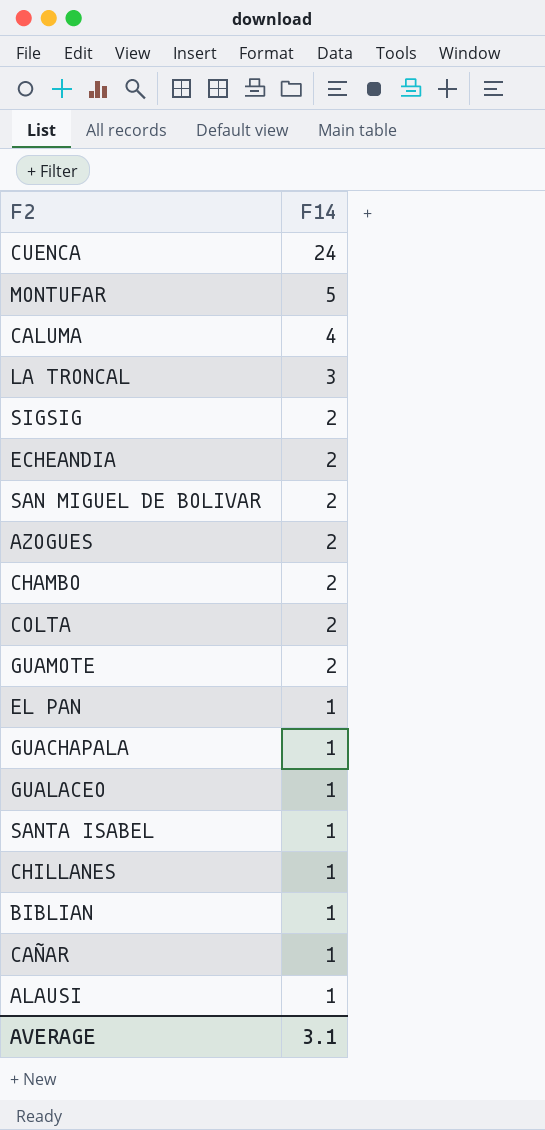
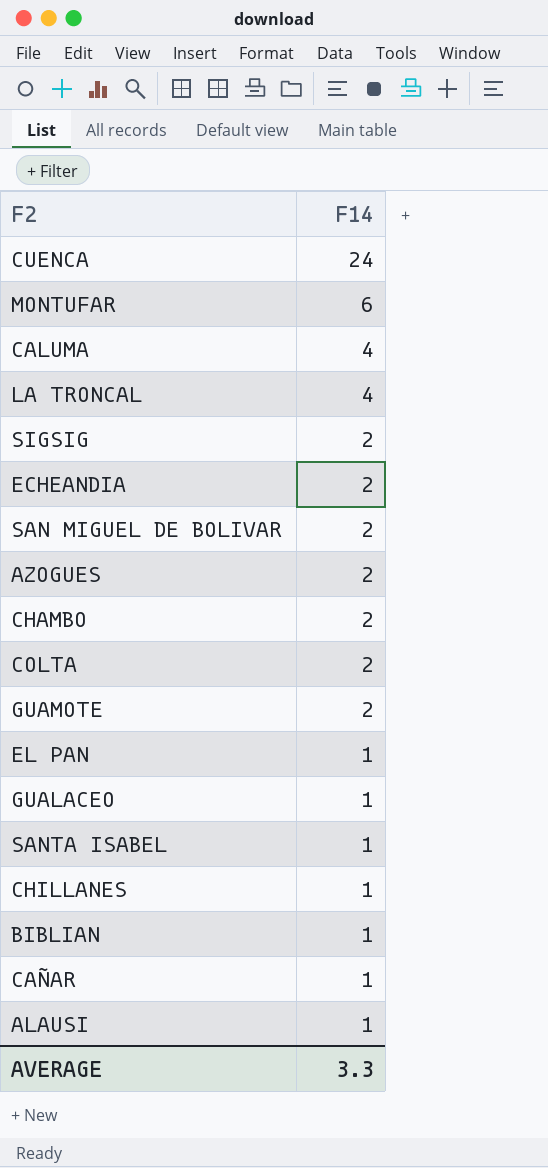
row GUACHAPALA: 1 -> none
MONTUFAR | F14: 5 -> 6
LA TRONCAL | F14: 3 -> 4
AVERAGE | F14: 3.1 -> 3.3

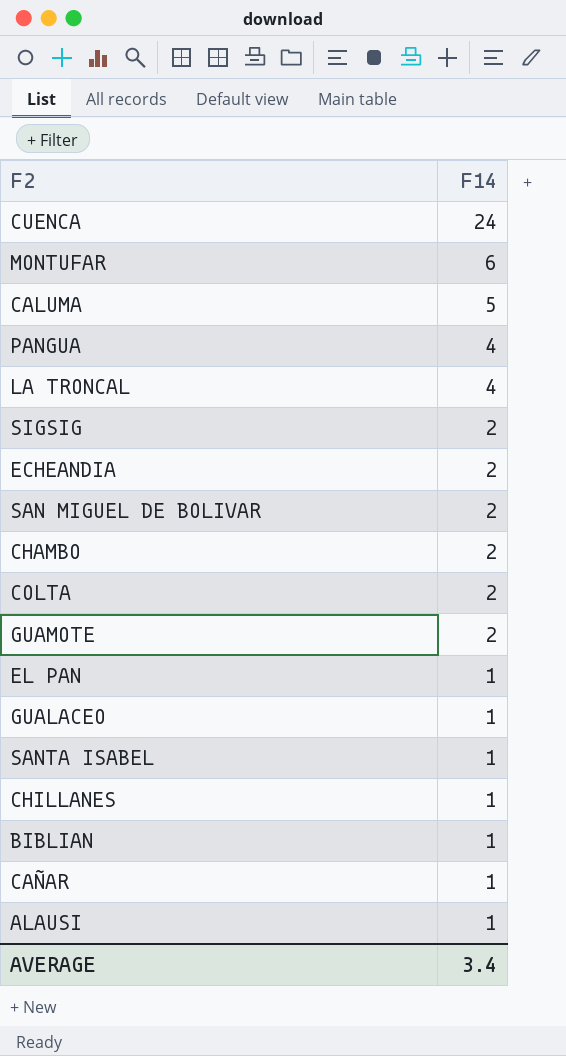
row AZOGUES: 2 -> none
CALUMA | F14: 4 -> 5
row PANGUA: none -> 4
AVERAGE | F14: 3.3 -> 3.4

